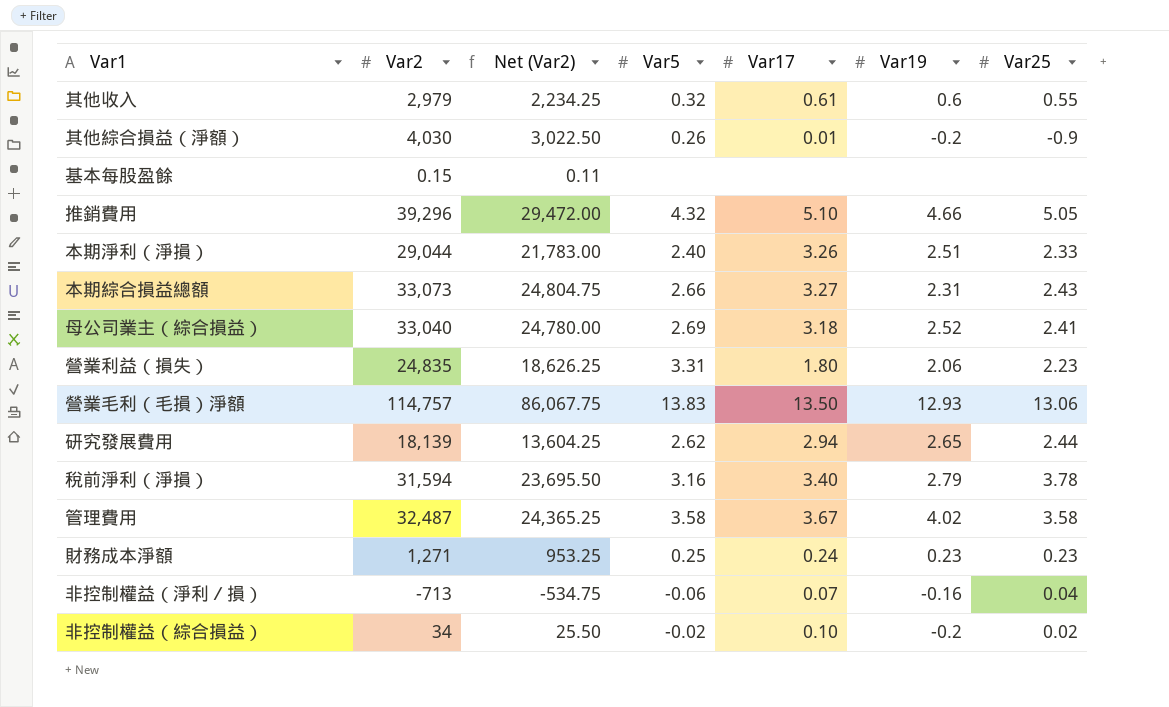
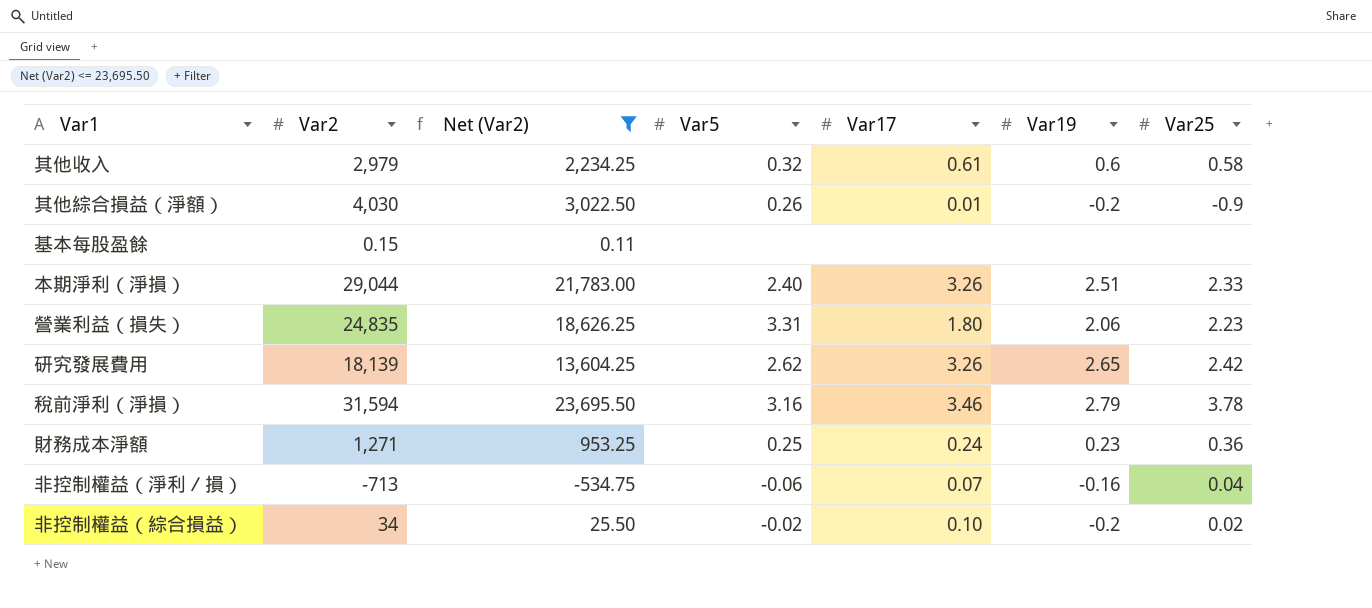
filter: none -> Net (Var2) <= 23,695.50
其他收入 | Var25: 0.55 -> 0.58
研究發展費用 | Var17: 2.94 -> 3.26
研究發展費用 | Var25: 2.44 -> 2.42
稅前淨利（淨損） | Var17: 3.40 -> 3.46
財務成本淨額 | Var25: 0.23 -> 0.36

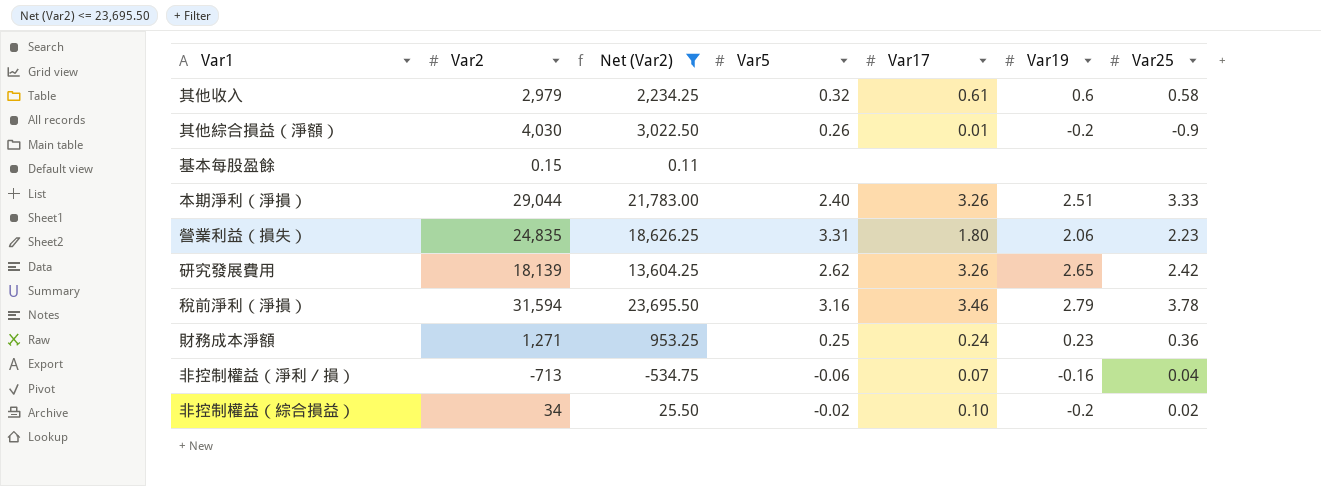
本期淨利（淨損） | Var25: 2.33 -> 3.33

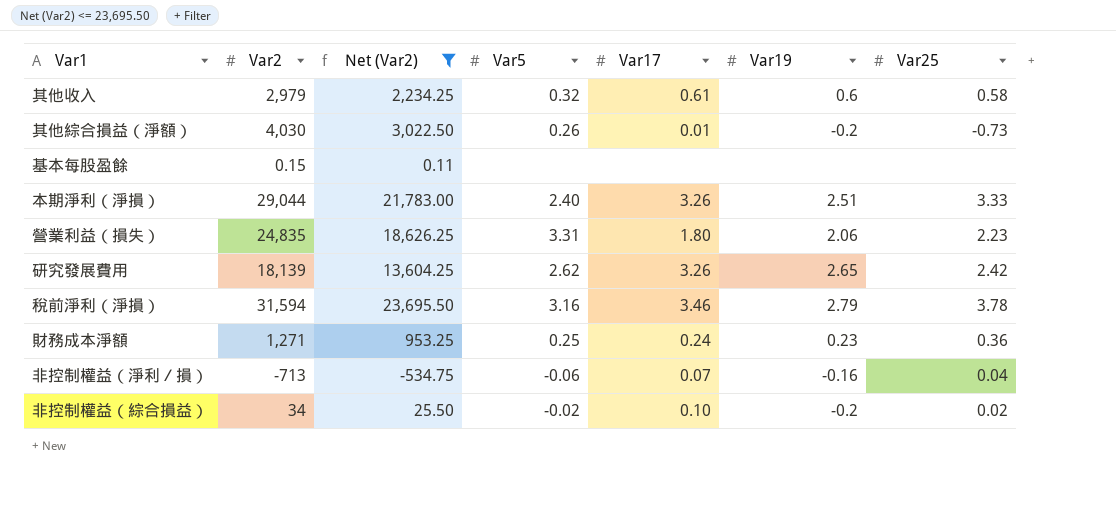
其他綜合損益（淨額） | Var25: -0.9 -> -0.73

